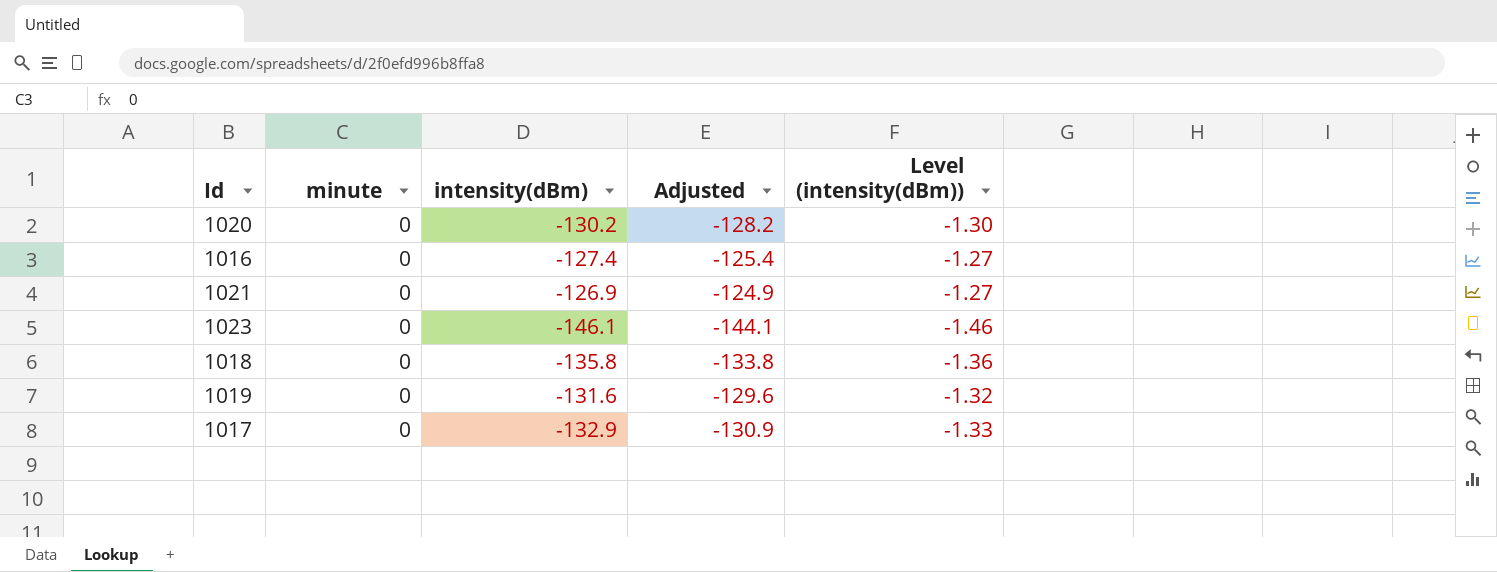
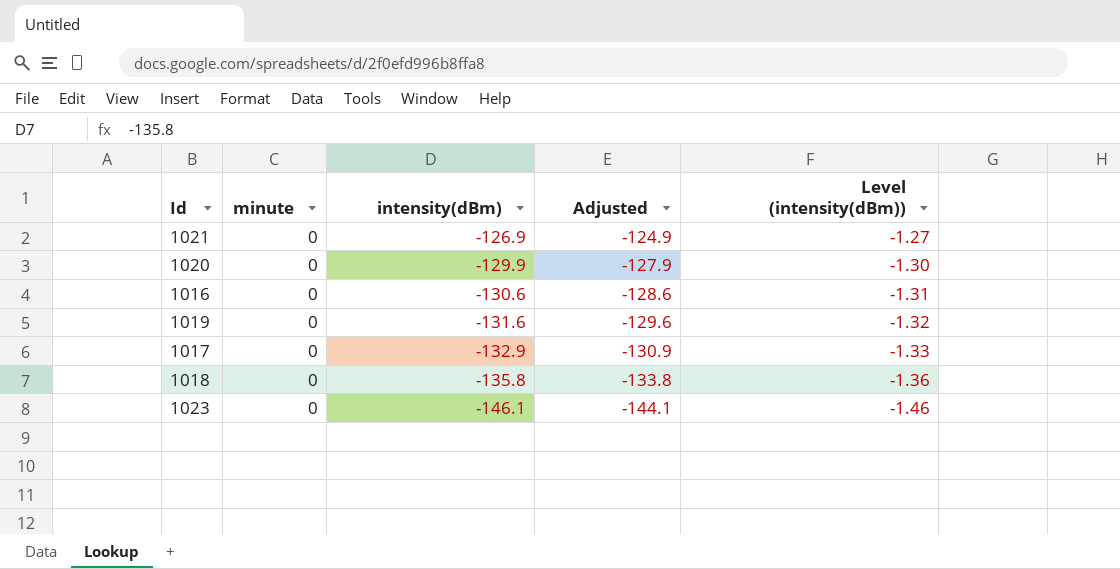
row order: none -> intensity(dBm) descending
1020 | intensity(dBm): -130.2 -> -129.9
1020 | Adjusted: -128.2 -> -127.9
1016 | intensity(dBm): -127.4 -> -130.6
1016 | Adjusted: -125.4 -> -128.6
1016 | Level (intensity(dBm)): -1.27 -> -1.31

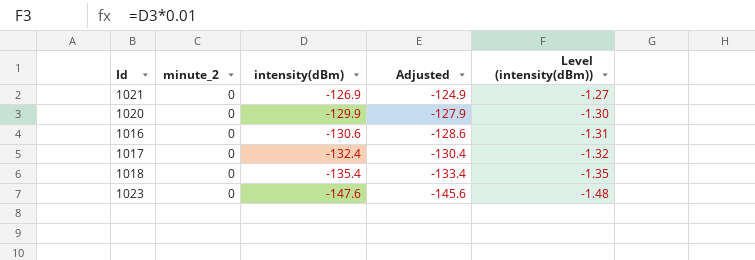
column name: minute -> minute_2
row 1019: 0 | -131.6 | -129.6 | -1.32 -> none
1017 | intensity(dBm): -132.9 -> -132.4
1017 | Adjusted: -130.9 -> -130.4
1017 | Level (intensity(dBm)): -1.33 -> -1.32
1018 | intensity(dBm): -135.8 -> -135.4
1018 | Adjusted: -133.8 -> -133.4
1018 | Level (intensity(dBm)): -1.36 -> -1.35
1023 | intensity(dBm): -146.1 -> -147.6
1023 | Adjusted: -144.1 -> -145.6
1023 | Level (intensity(dBm)): -1.46 -> -1.48

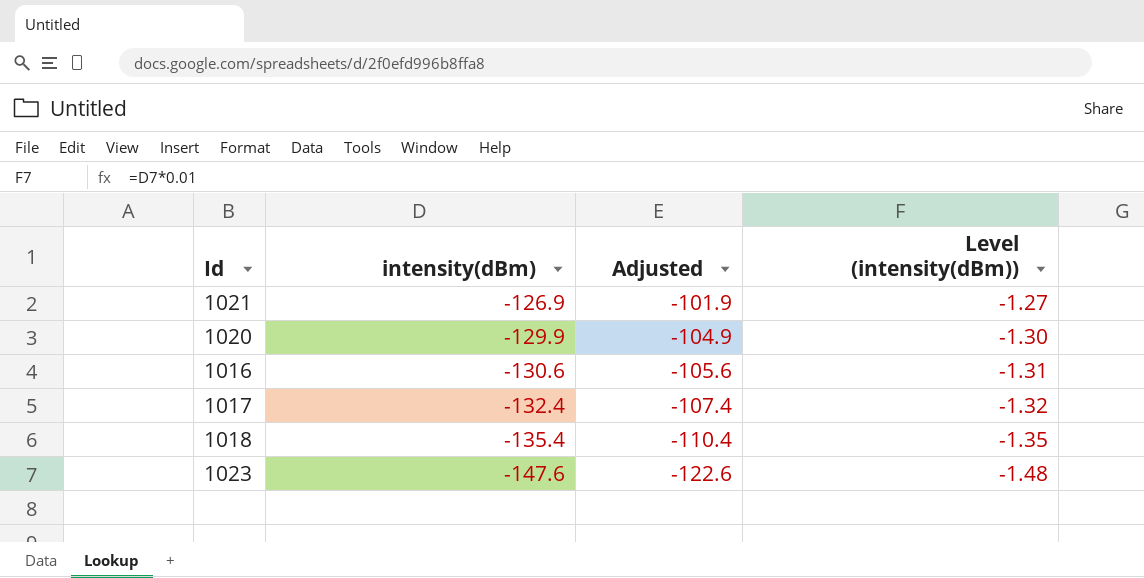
column minute_2 | position: 2 -> none
column Adjusted | formula: [intensity(dBm)] + 2 -> [intensity(dBm)] + 25

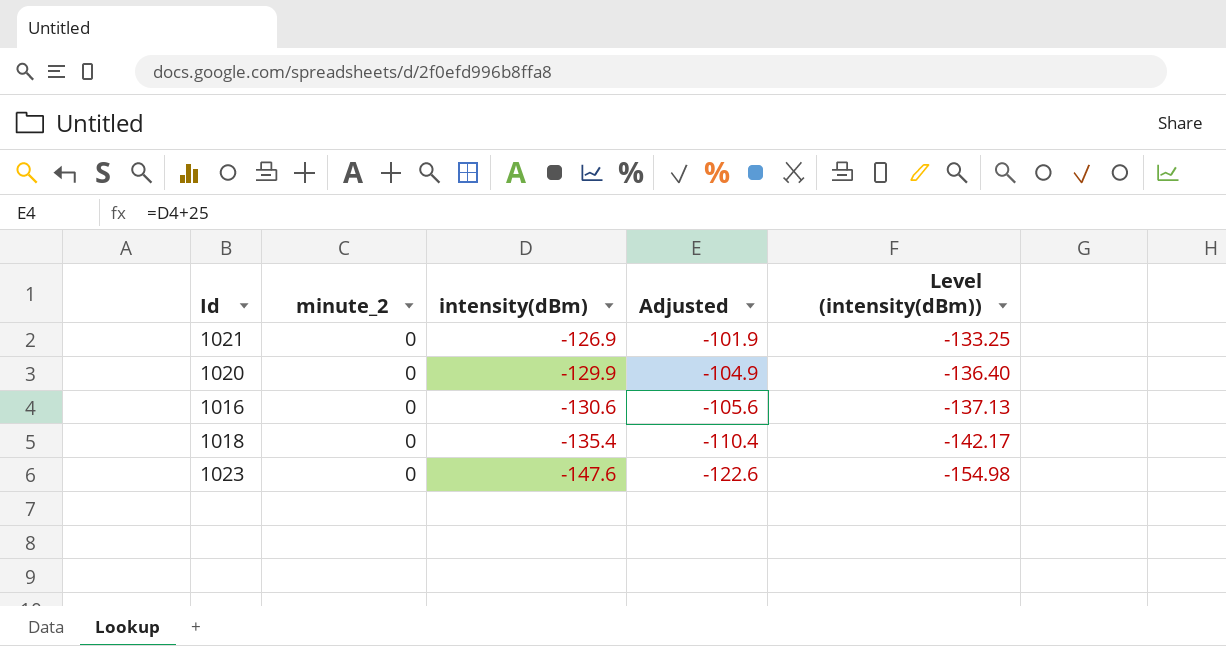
column minute_2 | position: none -> 2
column Level (intensity(dBm)) | formula: [intensity(dBm)] * 0.01 -> [intensity(dBm)] * 1.05
row 1017: -132.4 | -107.4 | -1.32 -> none

